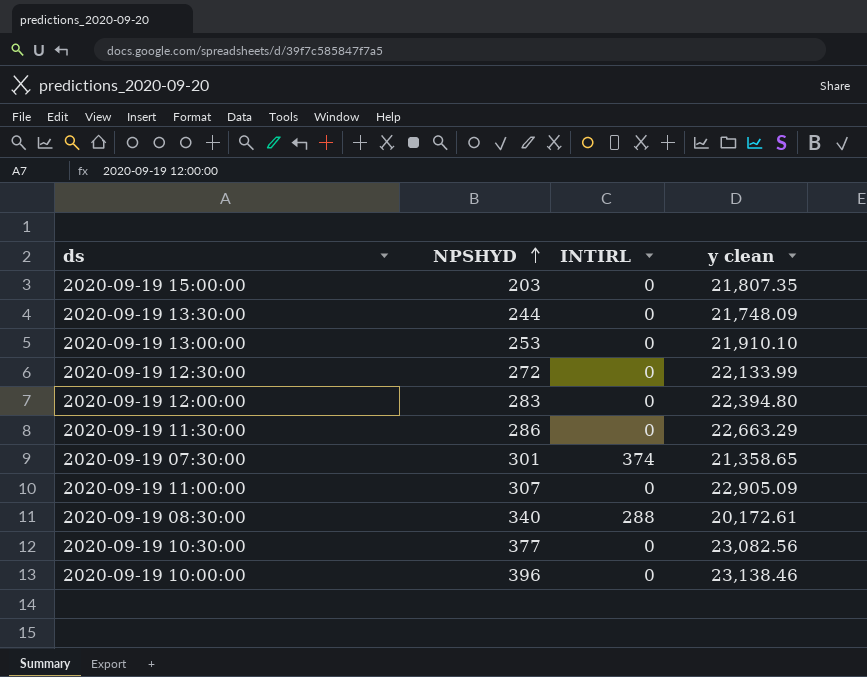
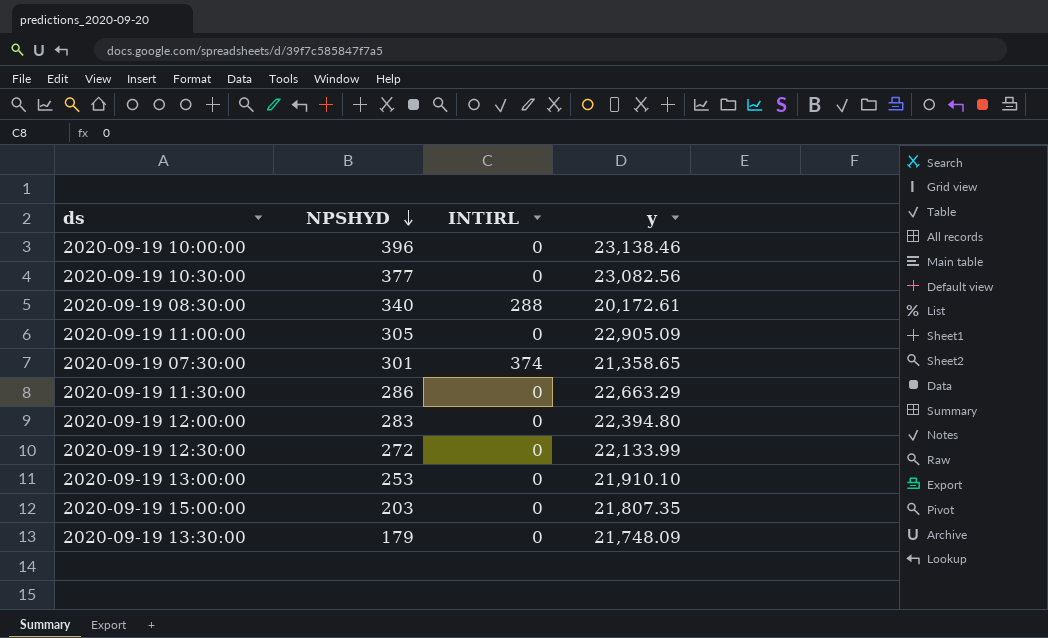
row order: NPSHYD ascending -> NPSHYD descending
column name: y clean -> y
2020-09-19 11:00:00 | NPSHYD: 307 -> 305
2020-09-19 13:30:00 | NPSHYD: 244 -> 179

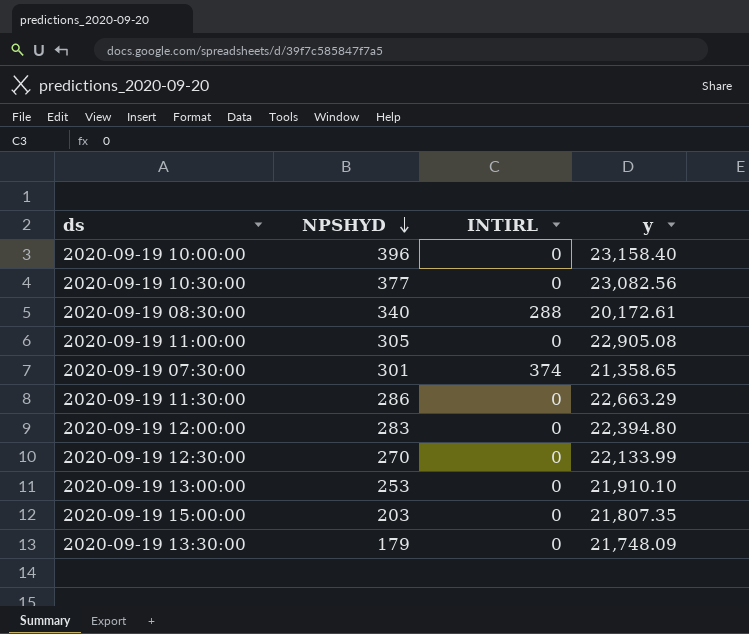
2020-09-19 10:00:00 | y: 23,138.46 -> 23,158.40
2020-09-19 11:00:00 | y: 22,905.09 -> 22,905.08
2020-09-19 12:30:00 | NPSHYD: 272 -> 270

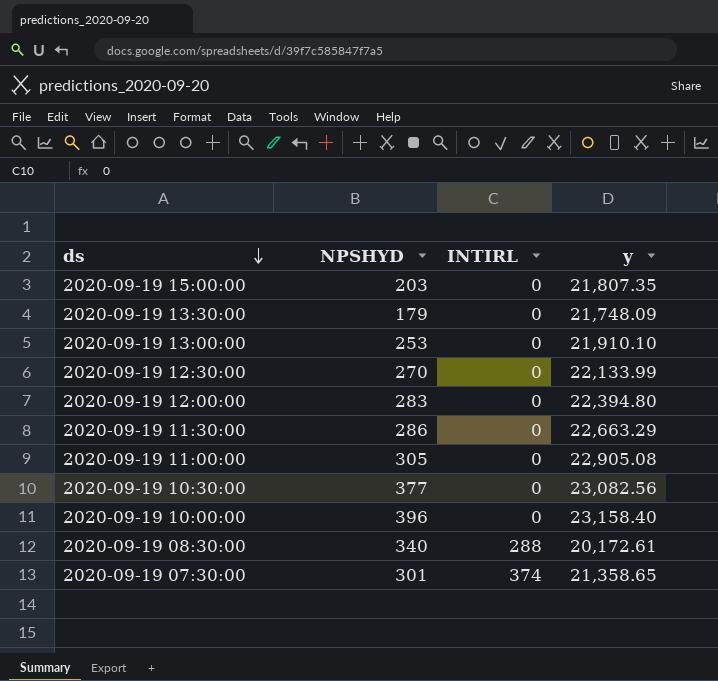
row order: NPSHYD descending -> ds descending

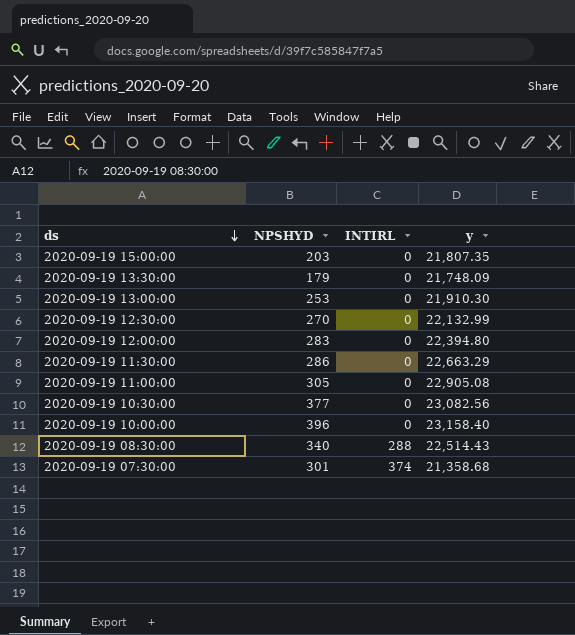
2020-09-19 13:00:00 | y: 21,910.10 -> 21,910.30
2020-09-19 12:30:00 | y: 22,133.99 -> 22,132.99
2020-09-19 08:30:00 | y: 20,172.61 -> 22,514.43
2020-09-19 07:30:00 | y: 21,358.65 -> 21,358.68

